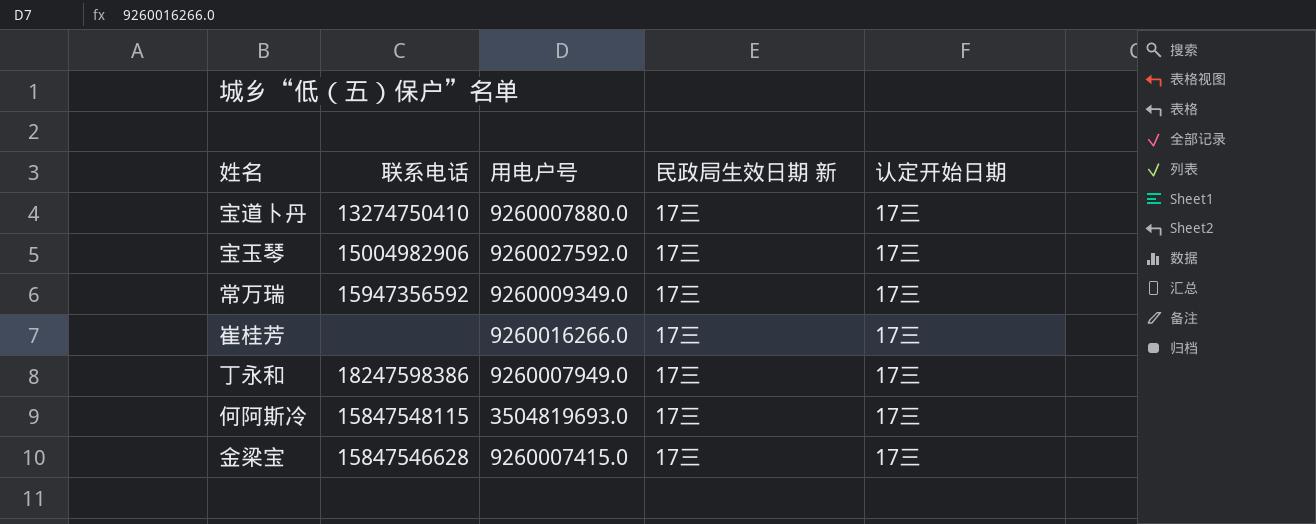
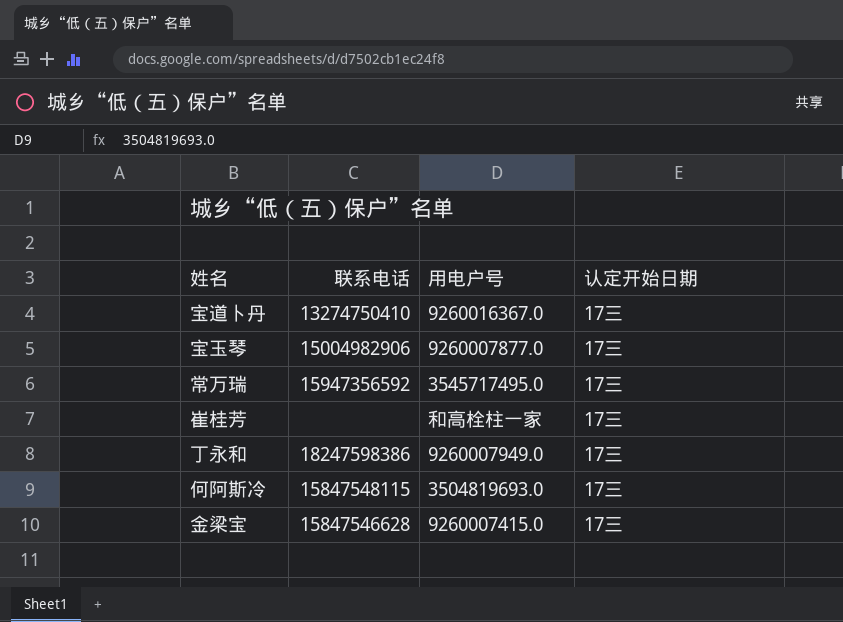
column 民政局生效日期 新 | position: 4 -> none
宝道卜丹 | 用电户号: 9260007880.0 -> 9260016367.0
宝玉琴 | 用电户号: 9260027592.0 -> 9260007877.0
常万瑞 | 用电户号: 9260009349.0 -> 3545717495.0
崔桂芳 | 用电户号: 9260016266.0 -> 和高栓柱一家

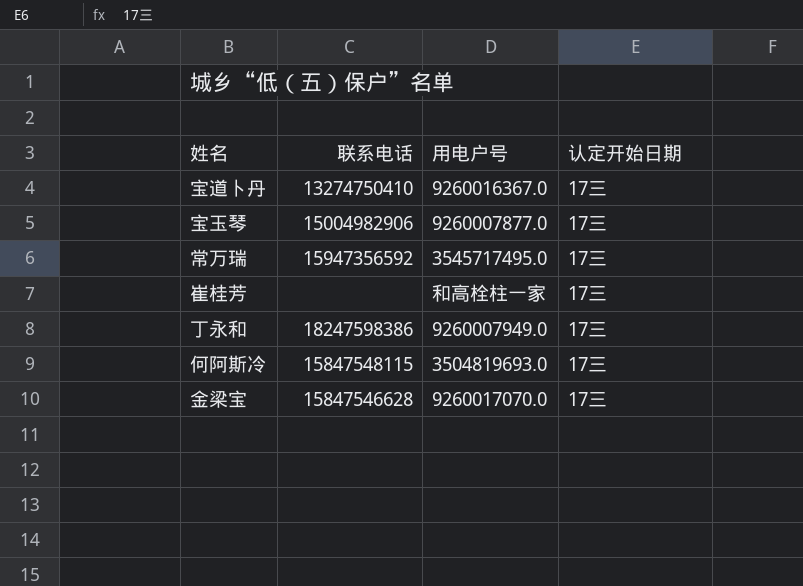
金梁宝 | 用电户号: 9260007415.0 -> 9260017070.0

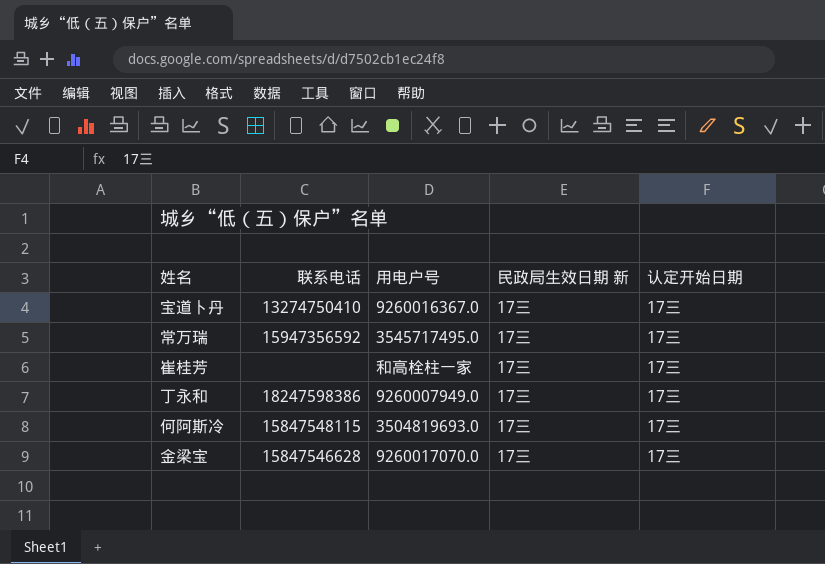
column 民政局生效日期 新 | position: none -> 4
row 宝玉琴: 15004982906 | 9260007877.0 | 17三 -> none

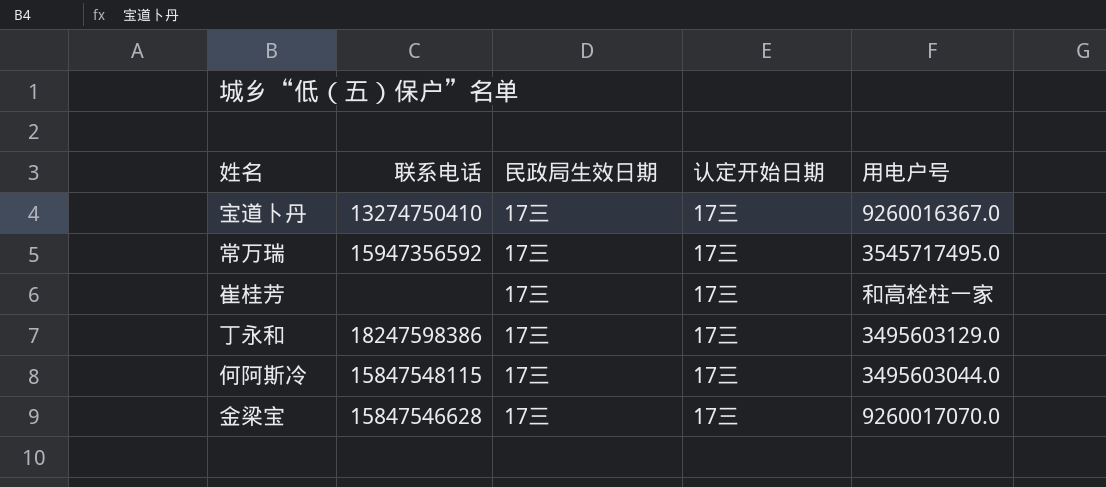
column name: 民政局生效日期 新 -> 民政局生效日期
column 用电户号 | position: 3 -> 5
丁永和 | 用电户号: 9260007949.0 -> 3495603129.0
何阿斯冷 | 用电户号: 3504819693.0 -> 3495603044.0

